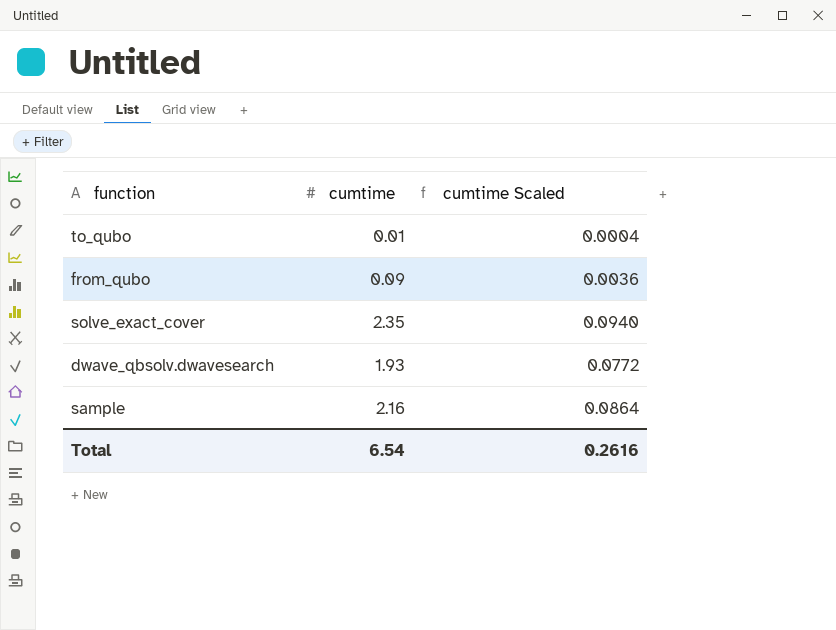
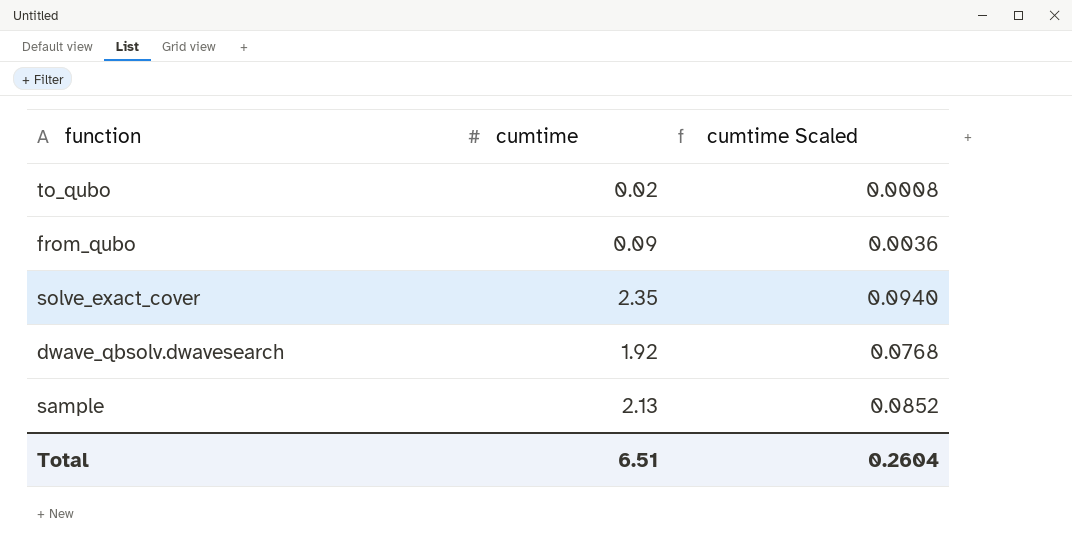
to_qubo | cumtime: 0.01 -> 0.02
to_qubo | cumtime Scaled: 0.0004 -> 0.0008
dwave_qbsolv.dwavesearch | cumtime: 1.93 -> 1.92
dwave_qbsolv.dwavesearch | cumtime Scaled: 0.0772 -> 0.0768
sample | cumtime: 2.16 -> 2.13
sample | cumtime Scaled: 0.0864 -> 0.0852
Total | cumtime: 6.54 -> 6.51
Total | cumtime Scaled: 0.2616 -> 0.2604

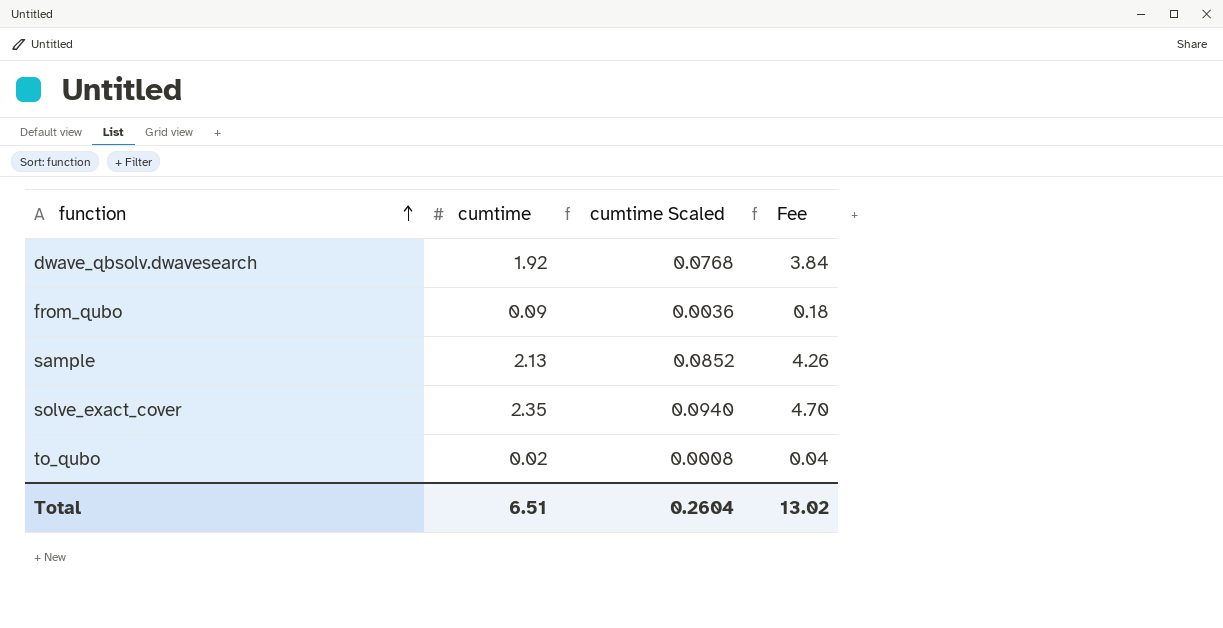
row order: none -> function ascending
column Fee | formula: none -> [cumtime] * 2

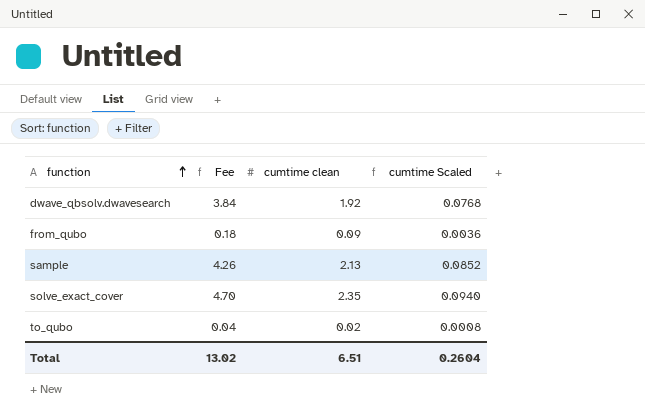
column Fee | position: 4 -> 2
column name: cumtime -> cumtime clean

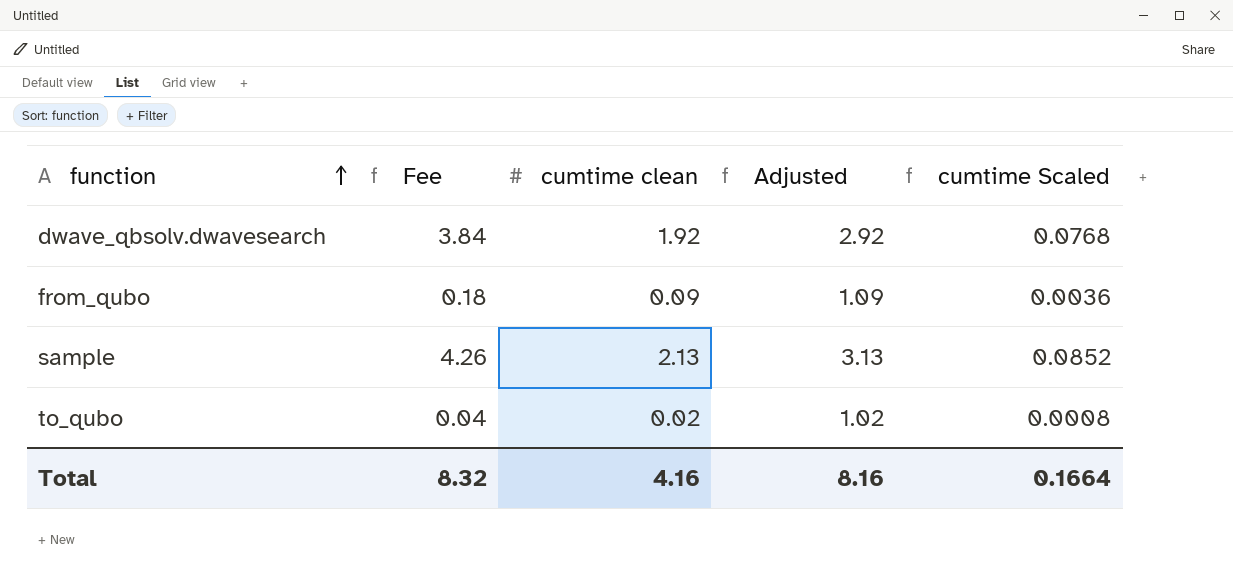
column Adjusted | formula: none -> [cumtime clean] + 1
row solve_exact_cover: 4.70 | 2.35 | 0.0940 -> none
Total | Fee: 13.02 -> 8.32
Total | cumtime clean: 6.51 -> 4.16
Total | cumtime Scaled: 0.2604 -> 0.1664

